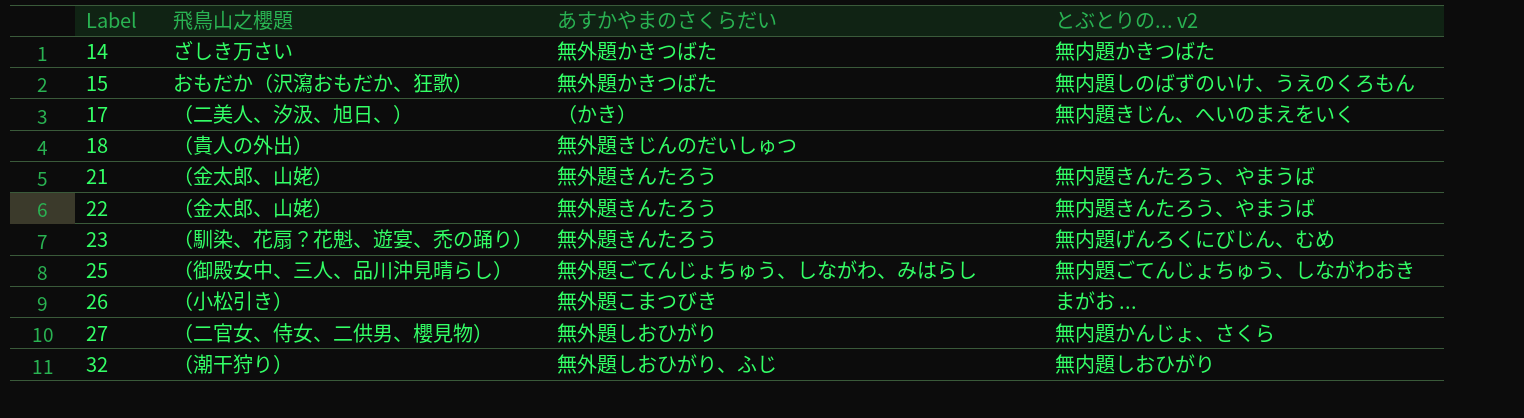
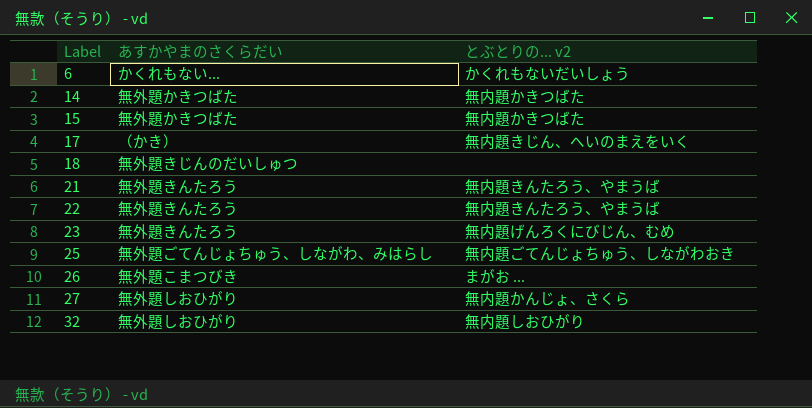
column 飛鳥山之櫻題 | position: 2 -> none
row 6: none -> かくれもない... | かくれもないだいしょう
15 | とぶとりの... v2: 無内題しのばずのいけ、うえのくろもん -> 無内題かきつばた
32 | あすかやまのさくらだい: 無外題しおひがり、ふじ -> 無外題しおひがり

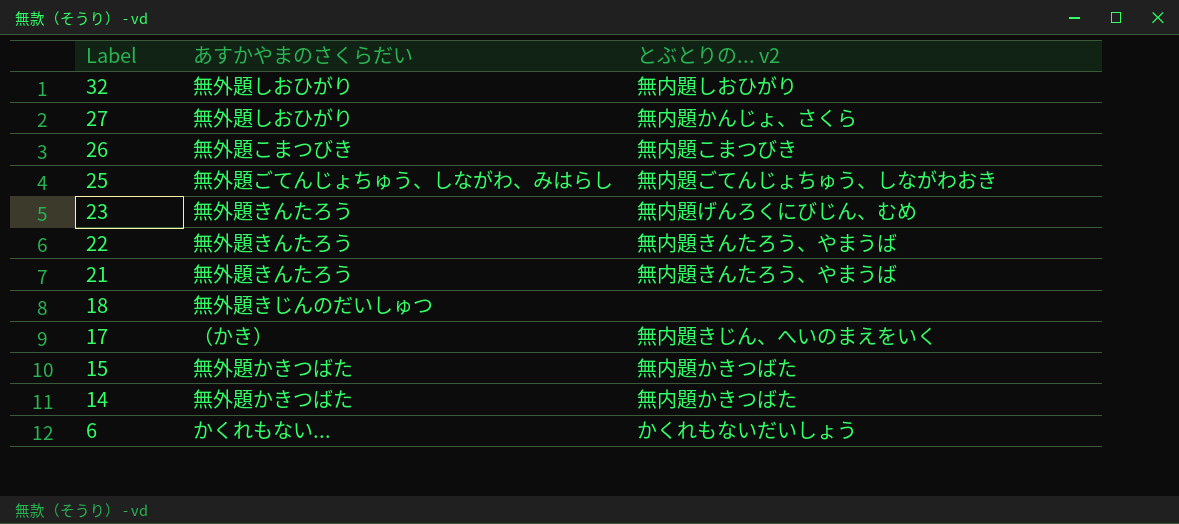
row order: Label ascending -> Label descending
26 | とぶとりの... v2: まがお ... -> 無内題こまつびき

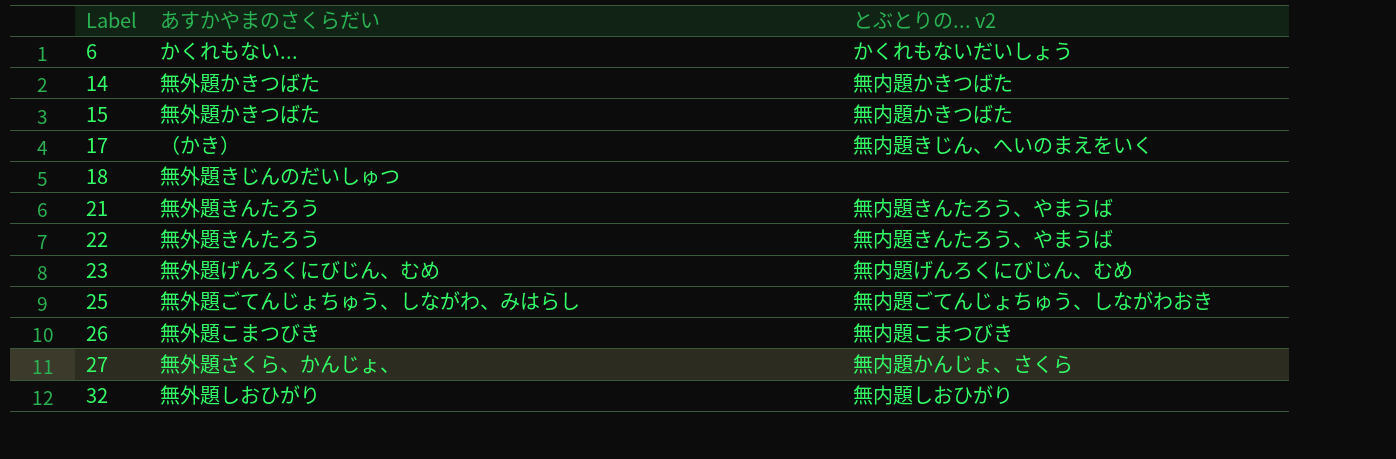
row order: Label descending -> Label ascending
23 | あすかやまのさくらだい: 無外題きんたろう -> 無外題げんろくにびじん、むめ
27 | あすかやまのさくらだい: 無外題しおひがり -> 無外題さくら、かんじょ、

